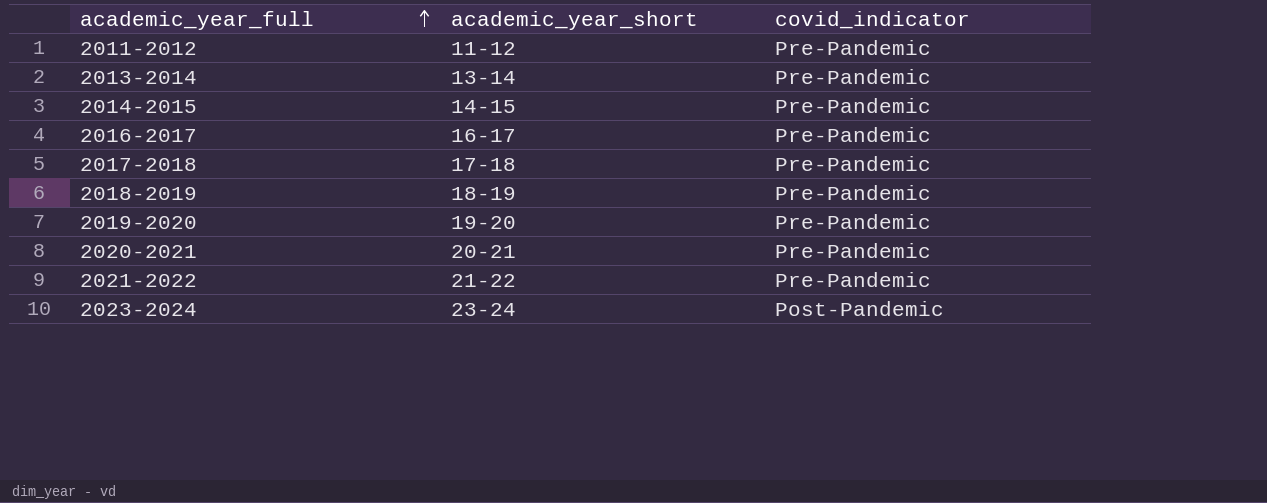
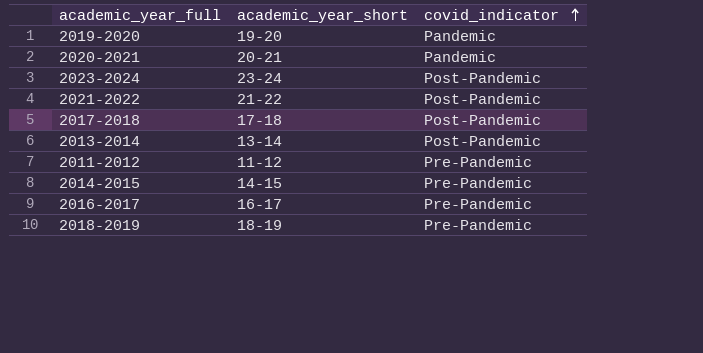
row order: academic_year_full ascending -> covid_indicator ascending
2019-2020 | covid_indicator: Pre-Pandemic -> Pandemic
2020-2021 | covid_indicator: Pre-Pandemic -> Pandemic
2021-2022 | covid_indicator: Pre-Pandemic -> Post-Pandemic
2017-2018 | covid_indicator: Pre-Pandemic -> Post-Pandemic
2013-2014 | covid_indicator: Pre-Pandemic -> Post-Pandemic

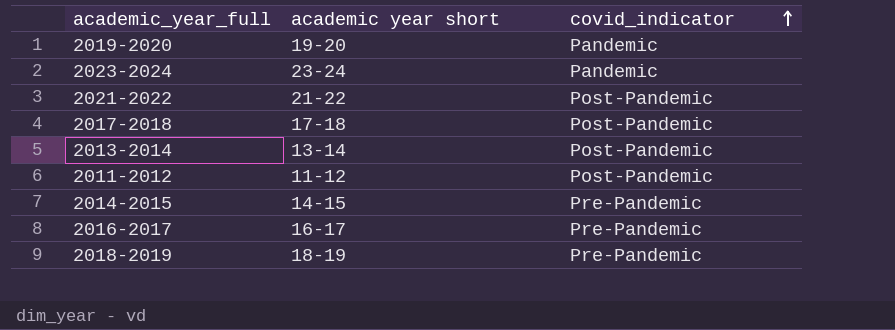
column name: academic_year_short -> academic year short
row 2020-2021: 20-21 | Pandemic -> none
2023-2024 | covid_indicator: Post-Pandemic -> Pandemic
2011-2012 | covid_indicator: Pre-Pandemic -> Post-Pandemic

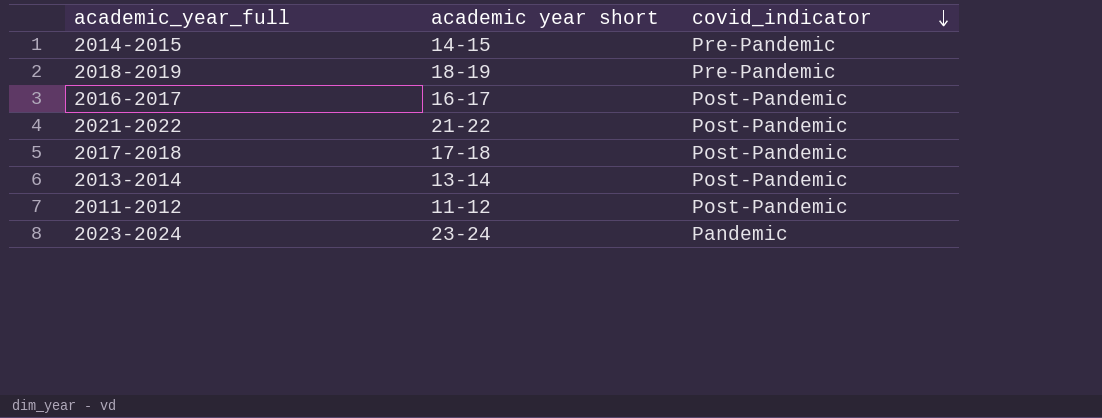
row order: covid_indicator ascending -> covid_indicator descending
row 2019-2020: 19-20 | Pandemic -> none
2016-2017 | covid_indicator: Pre-Pandemic -> Post-Pandemic

